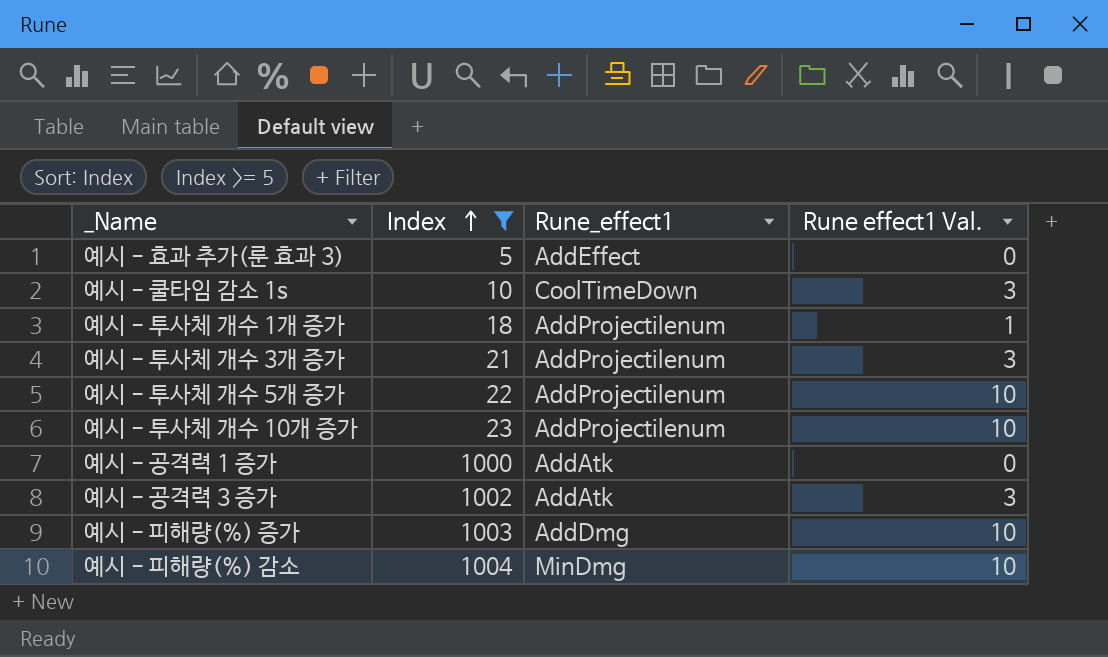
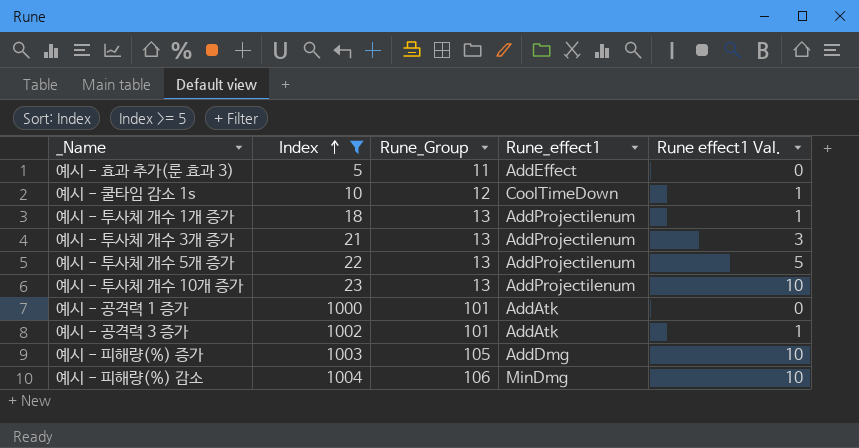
column Rune_Group | position: none -> 3
예시 - 쿨타임 감소 1s | Rune effect1 Val.: 3 -> 1
예시 - 투사체 개수 5개 증가 | Rune effect1 Val.: 10 -> 5
예시 - 공격력 3 증가 | Rune effect1 Val.: 3 -> 1

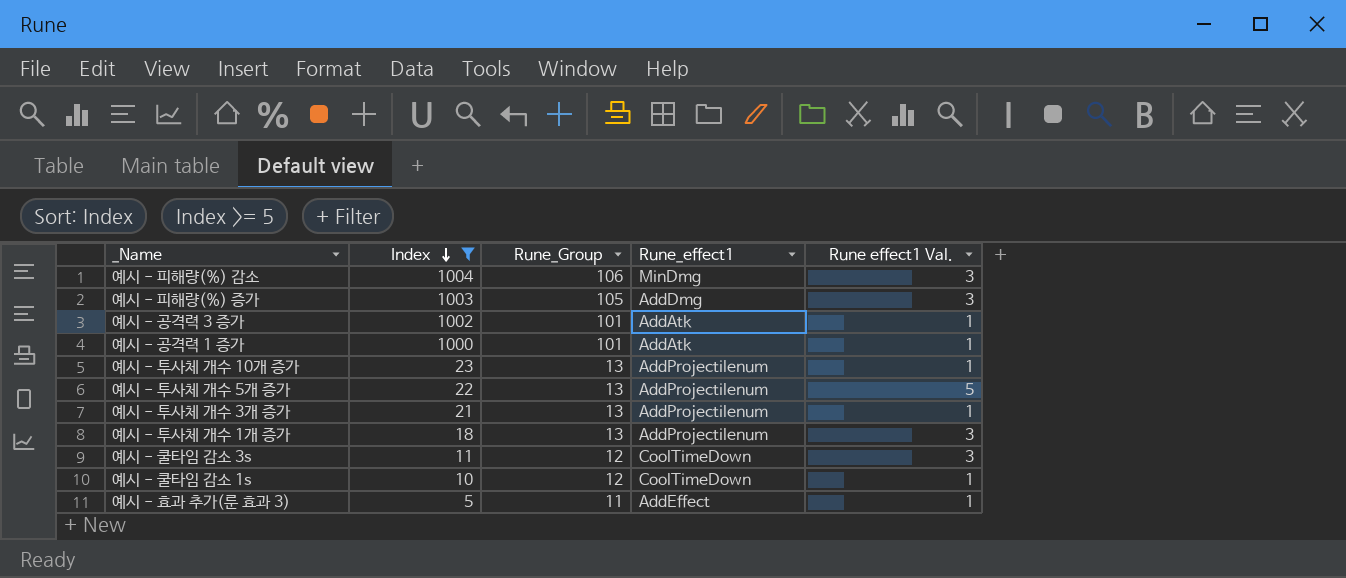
row order: Index ascending -> Index descending
예시 - 피해량(%) 감소 | Rune effect1 Val.: 10 -> 3
예시 - 피해량(%) 증가 | Rune effect1 Val.: 10 -> 3
예시 - 공격력 1 증가 | Rune effect1 Val.: 0 -> 1
예시 - 투사체 개수 10개 증가 | Rune effect1 Val.: 10 -> 1
예시 - 투사체 개수 3개 증가 | Rune effect1 Val.: 3 -> 1
예시 - 투사체 개수 1개 증가 | Rune effect1 Val.: 1 -> 3
row 예시 - 쿨타임 감소 3s: none -> 11 | 12 | CoolTimeDown | 3
예시 - 효과 추가(룬 효과 3) | Rune effect1 Val.: 0 -> 1

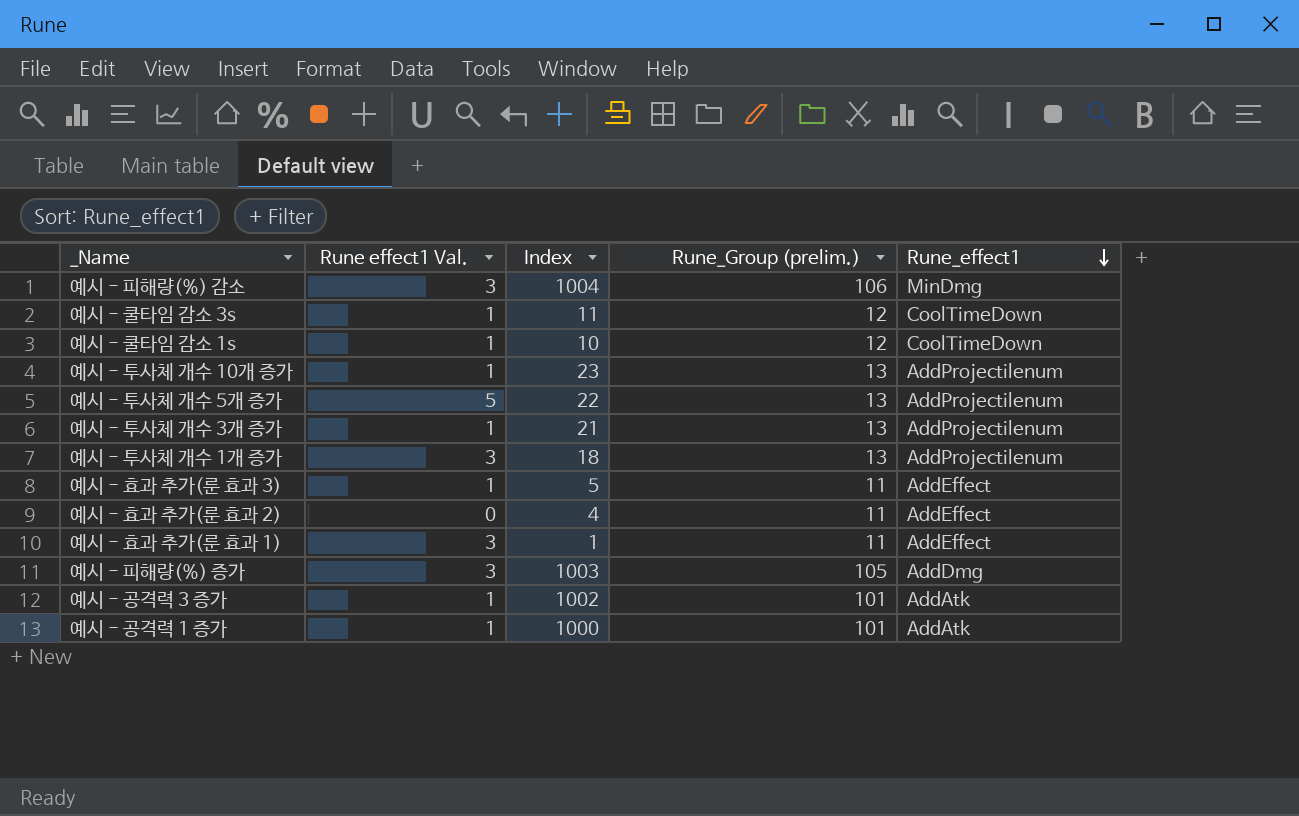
filter: Index >= 5 -> none
row order: Index descending -> Rune_effect1 descending
column Rune effect1 Val. | position: 5 -> 2
column name: Rune_Group -> Rune_Group (prelim.)
예시 - 쿨타임 감소 3s | Rune effect1 Val.: 3 -> 1

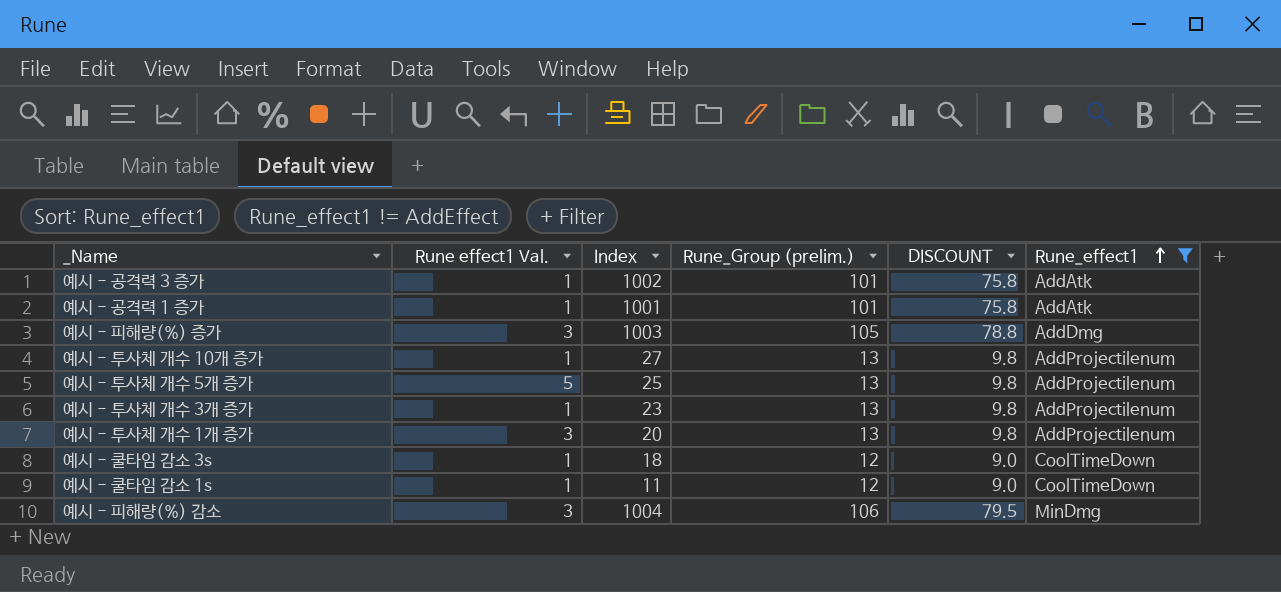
filter: none -> Rune_effect1 != AddEffect
row order: Rune_effect1 descending -> Rune_effect1 ascending
column DISCOUNT | formula: none -> [Rune_Group (prelim.)] * 0.75
예시 - 공격력 1 증가 | Index: 1000 -> 1001
예시 - 투사체 개수 10개 증가 | Index: 23 -> 27
예시 - 투사체 개수 5개 증가 | Index: 22 -> 25
예시 - 투사체 개수 3개 증가 | Index: 21 -> 23
예시 - 투사체 개수 1개 증가 | Index: 18 -> 20
예시 - 쿨타임 감소 3s | Index: 11 -> 18
예시 - 쿨타임 감소 1s | Index: 10 -> 11

